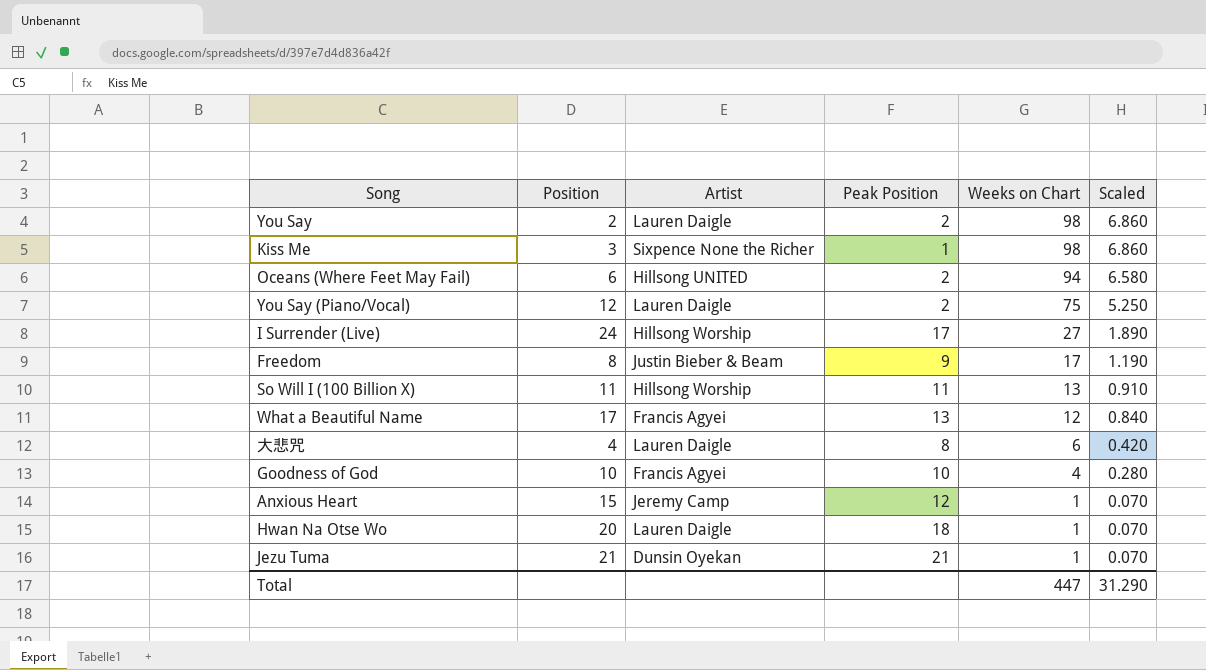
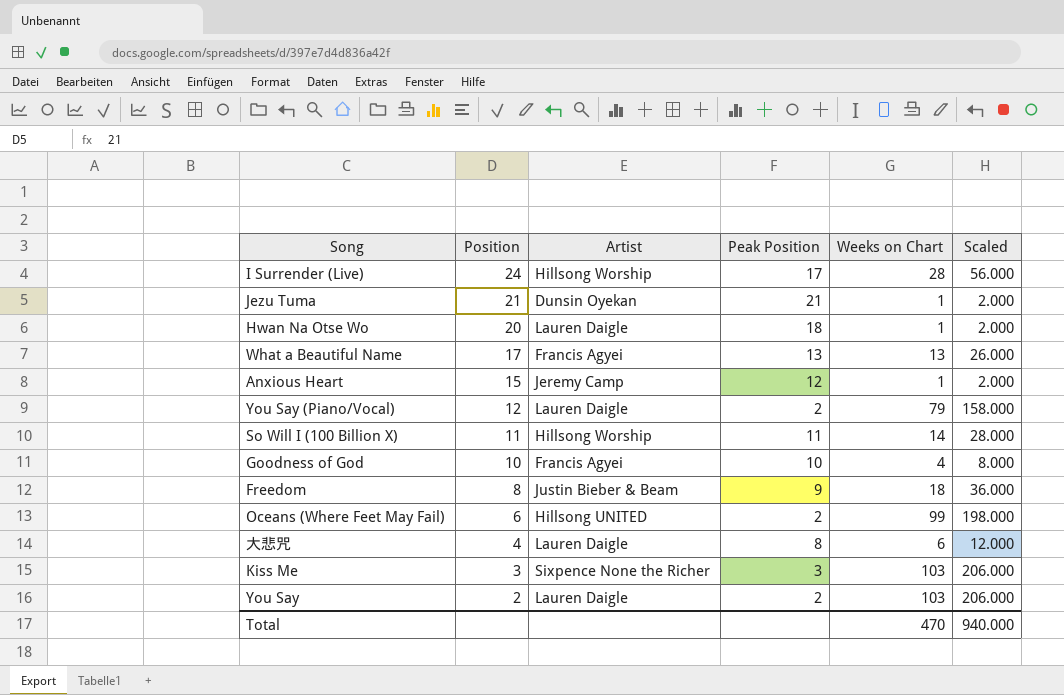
row order: Weeks on Chart descending -> Position descending
column Scaled | formula: [Weeks on Chart] * 0.07 -> [Weeks on Chart] * 2
I Surrender (Live) | Weeks on Chart: 27 -> 28
What a Beautiful Name | Weeks on Chart: 12 -> 13
You Say (Piano/Vocal) | Weeks on Chart: 75 -> 79
So Will I (100 Billion X) | Weeks on Chart: 13 -> 14
Freedom | Weeks on Chart: 17 -> 18
Oceans (Where Feet May Fail) | Weeks on Chart: 94 -> 99
Kiss Me | Peak Position: 1 -> 3
Kiss Me | Weeks on Chart: 98 -> 103
You Say | Weeks on Chart: 98 -> 103
Total | Weeks on Chart: 447 -> 470
Total | Scaled: 31.290 -> 940.000

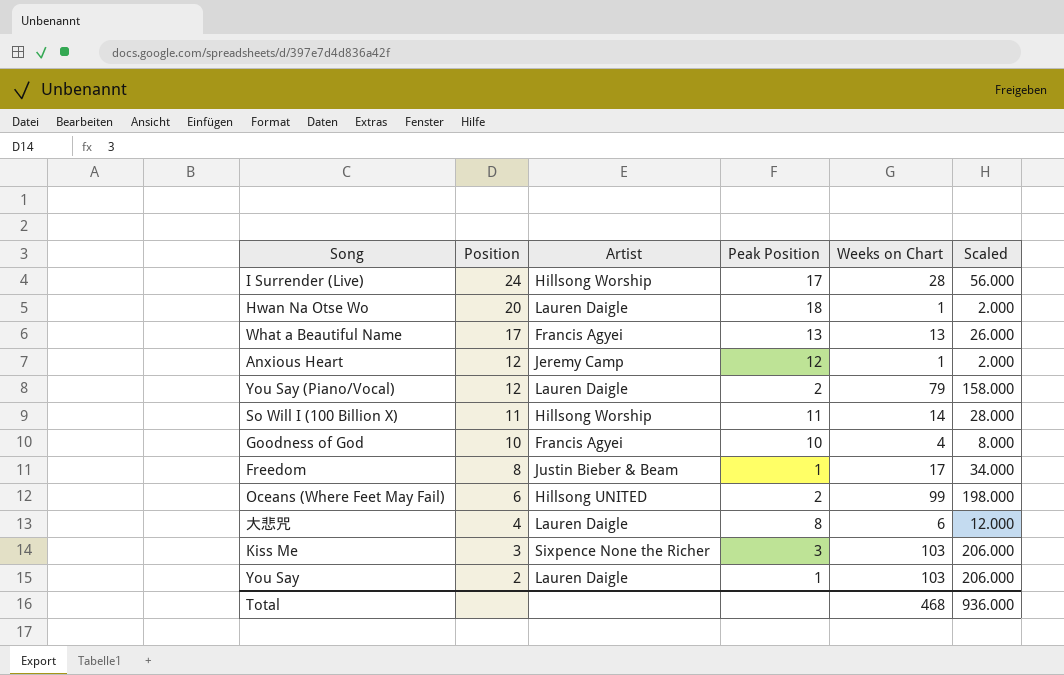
row Jezu Tuma: 21 | Dunsin Oyekan | 21 | 1 | 2.000 -> none
Anxious Heart | Position: 15 -> 12
Freedom | Peak Position: 9 -> 1
Freedom | Weeks on Chart: 18 -> 17
Freedom | Scaled: 36.000 -> 34.000
You Say | Peak Position: 2 -> 1
Total | Weeks on Chart: 470 -> 468
Total | Scaled: 940.000 -> 936.000

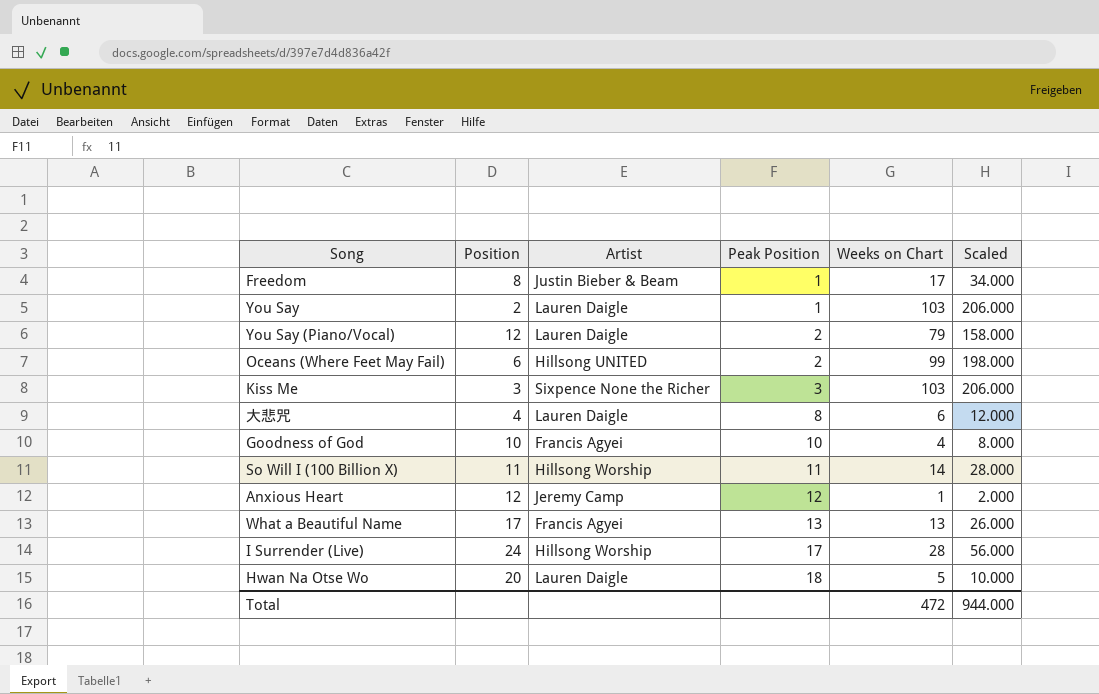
row order: Position descending -> Peak Position ascending
Hwan Na Otse Wo | Weeks on Chart: 1 -> 5
Hwan Na Otse Wo | Scaled: 2.000 -> 10.000
Total | Weeks on Chart: 468 -> 472
Total | Scaled: 936.000 -> 944.000

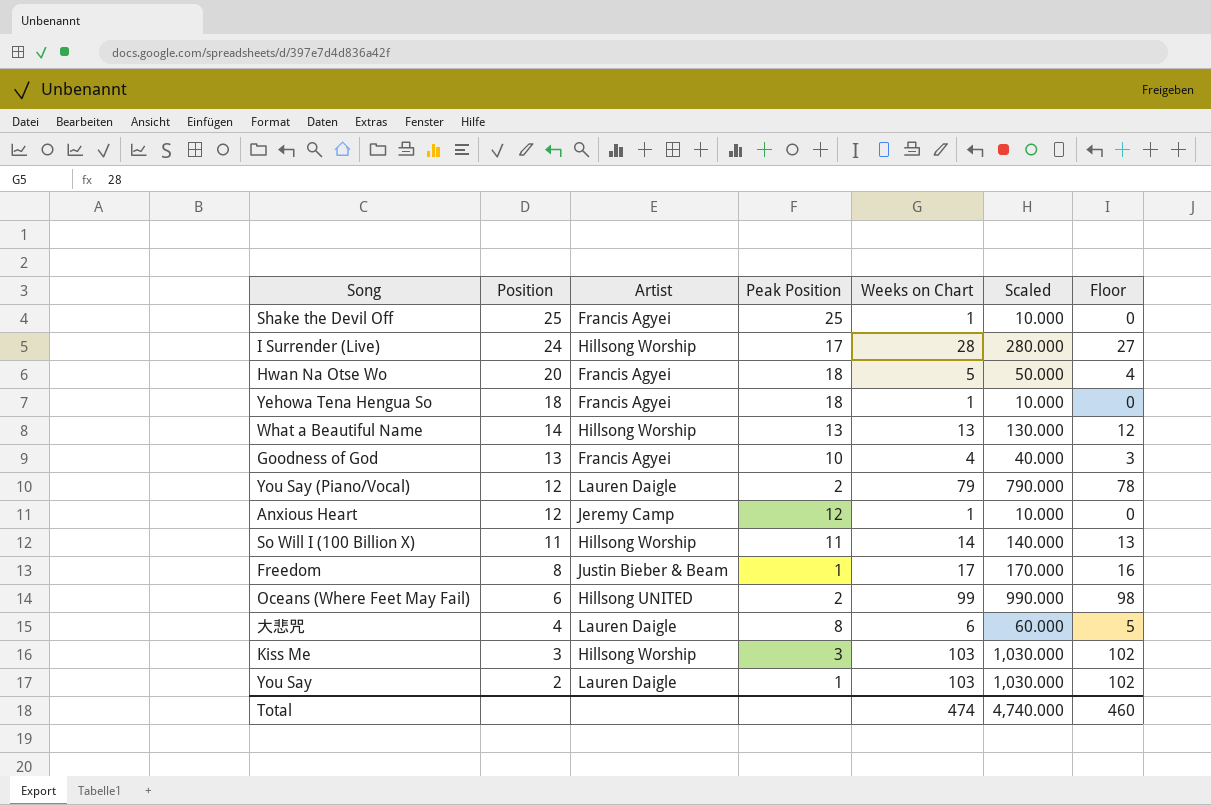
row order: Peak Position ascending -> Position descending
column Scaled | formula: [Weeks on Chart] * 2 -> [Weeks on Chart] * 10
column Floor | formula: none -> [Weeks on Chart] - 1
row Shake the Devil Off: none -> 25 | Francis Agyei | 25 | 1 | 10.000 | 0
Hwan Na Otse Wo | Artist: Lauren Daigle -> Francis Agyei
row Yehowa Tena Hengua So: none -> 18 | Francis Agyei | 18 | 1 | 10.000 | 0
What a Beautiful Name | Position: 17 -> 14
What a Beautiful Name | Artist: Francis Agyei -> Hillsong Worship
Goodness of God | Position: 10 -> 13
Kiss Me | Artist: Sixpence None the Richer -> Hillsong Worship
Total | Weeks on Chart: 472 -> 474
Total | Scaled: 944.000 -> 4,740.000

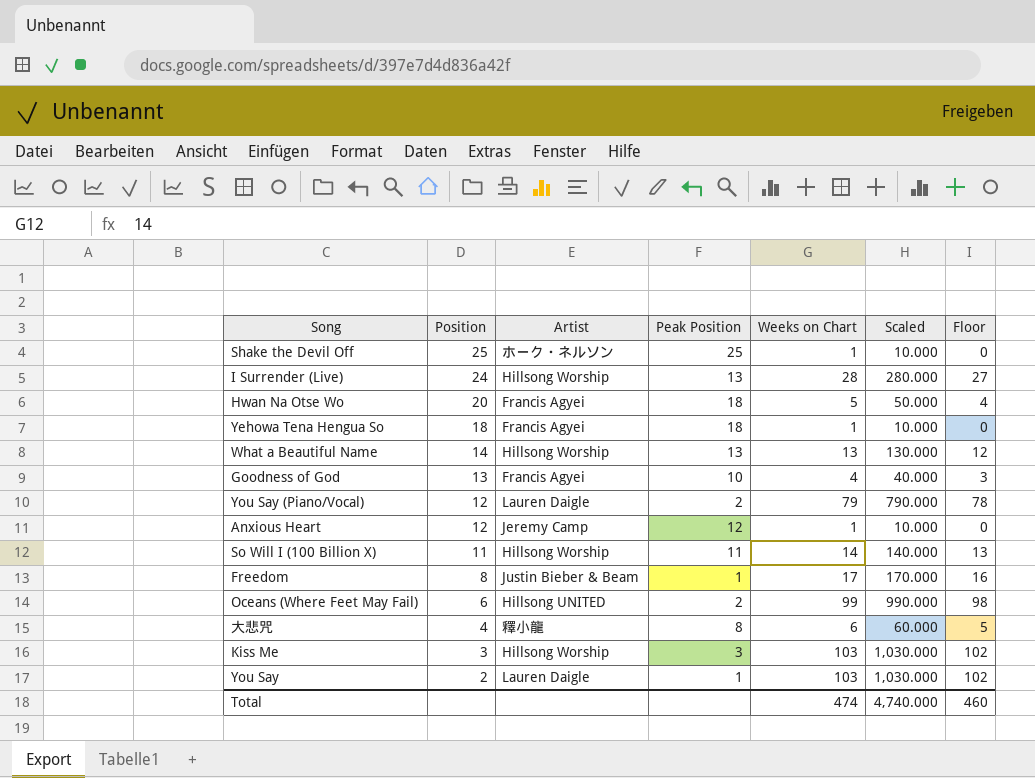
Shake the Devil Off | Artist: Francis Agyei -> ホーク・ネルソン
I Surrender (Live) | Peak Position: 17 -> 13
大悲咒 | Artist: Lauren Daigle -> 釋小龍

